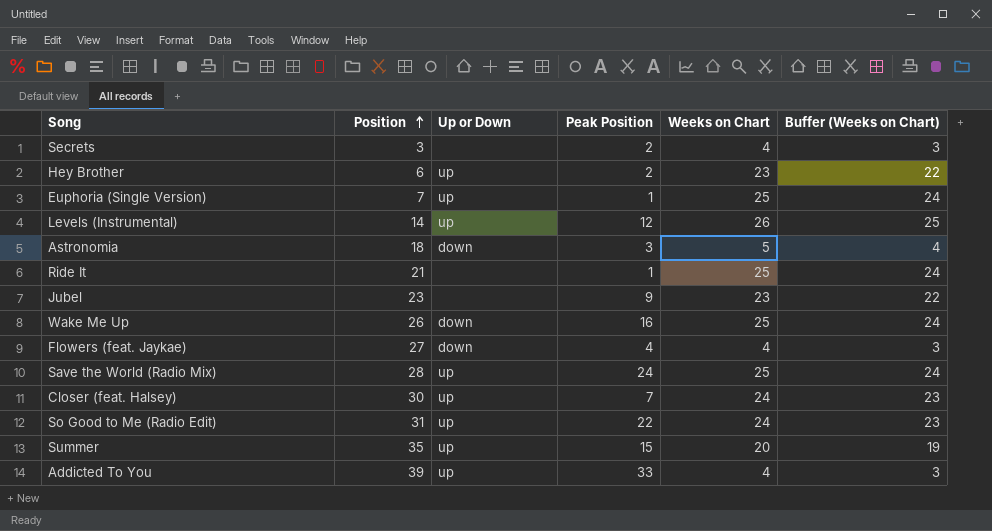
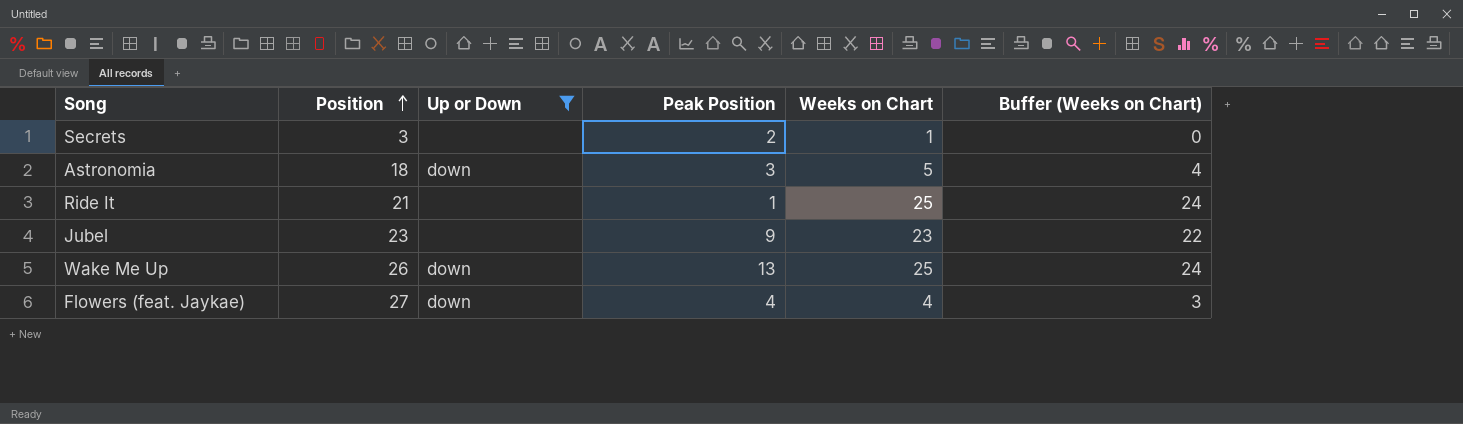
filter: none -> Up or Down != up
Secrets | Weeks on Chart: 4 -> 1
Secrets | Buffer (Weeks on Chart): 3 -> 0
Wake Me Up | Peak Position: 16 -> 13

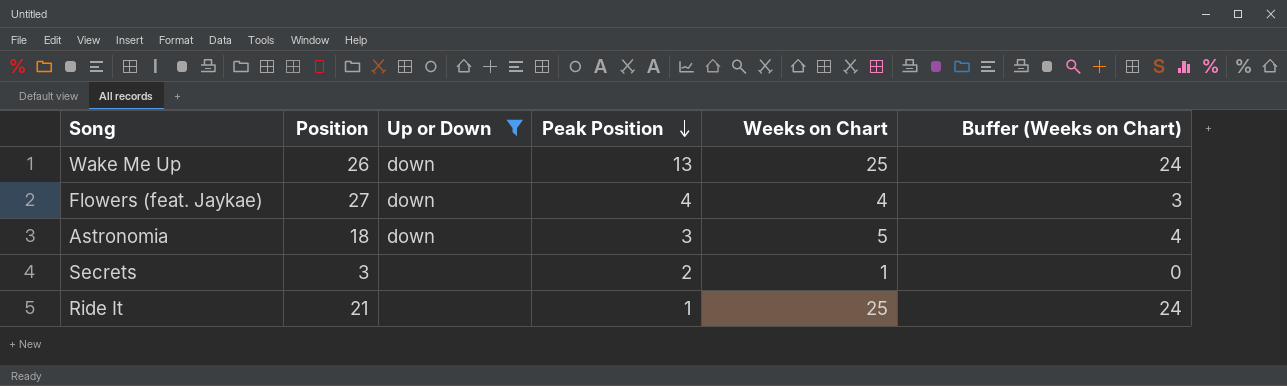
row order: Position ascending -> Peak Position descending
row Jubel: 23 | none | 9 | 23 | 22 -> none

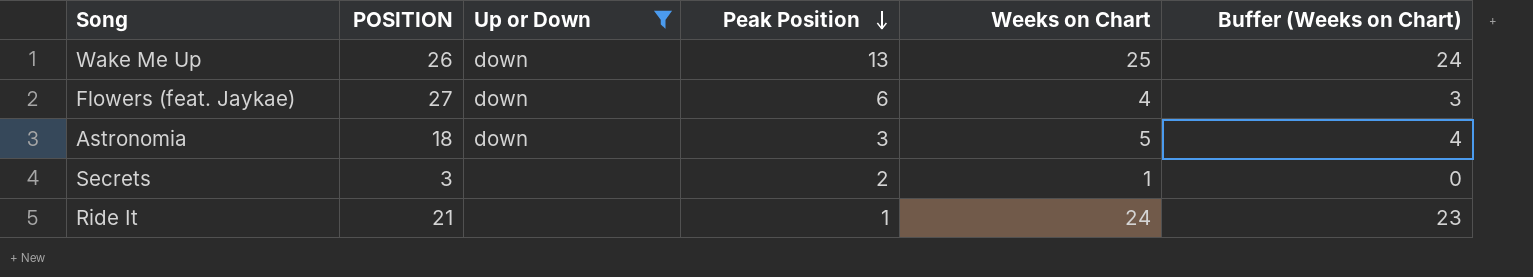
column name: Position -> POSITION
Flowers (feat. Jaykae) | Peak Position: 4 -> 6
Ride It | Weeks on Chart: 25 -> 24
Ride It | Buffer (Weeks on Chart): 24 -> 23

